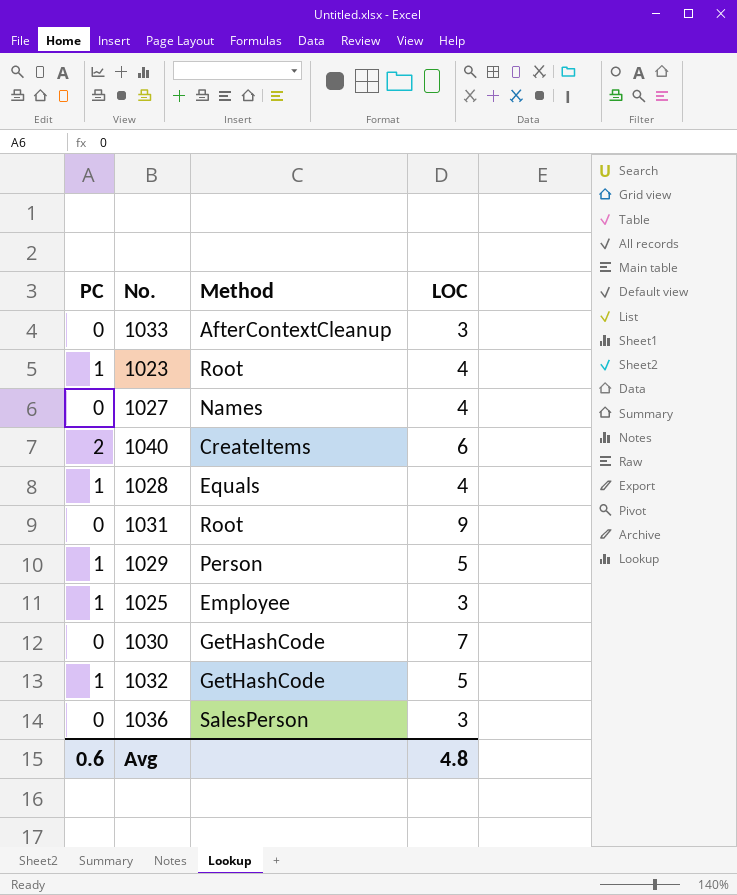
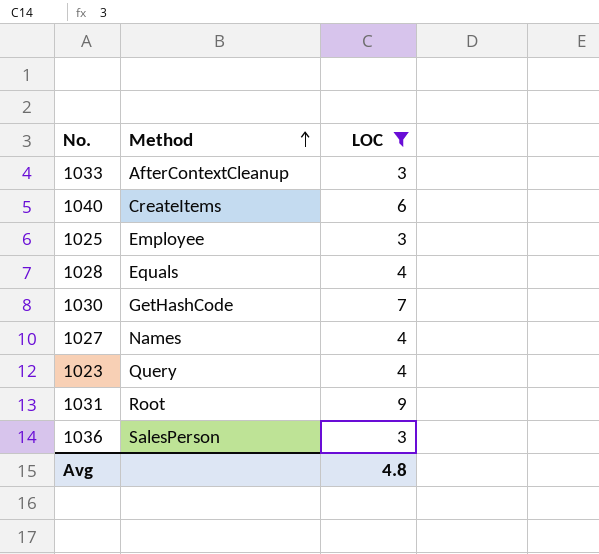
filter: none -> LOC != 5
row order: none -> Method ascending
column PC | position: 1 -> none
1023 | Method: Root -> Query

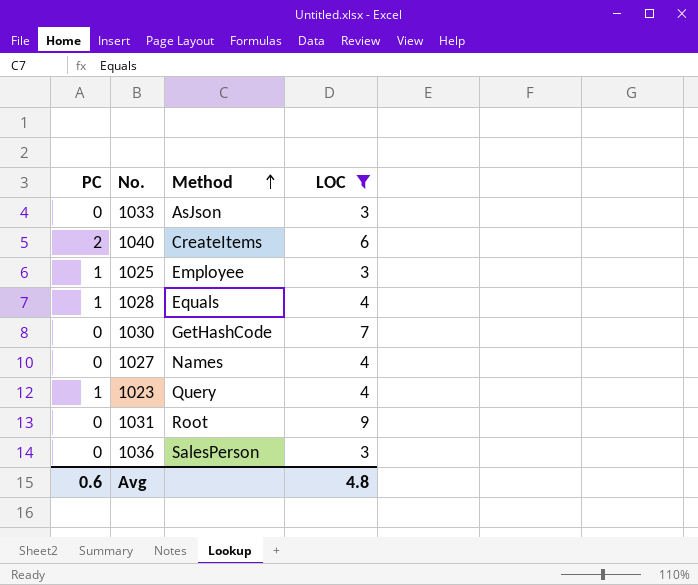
column PC | position: none -> 1
1033 | Method: AfterContextCleanup -> AsJson

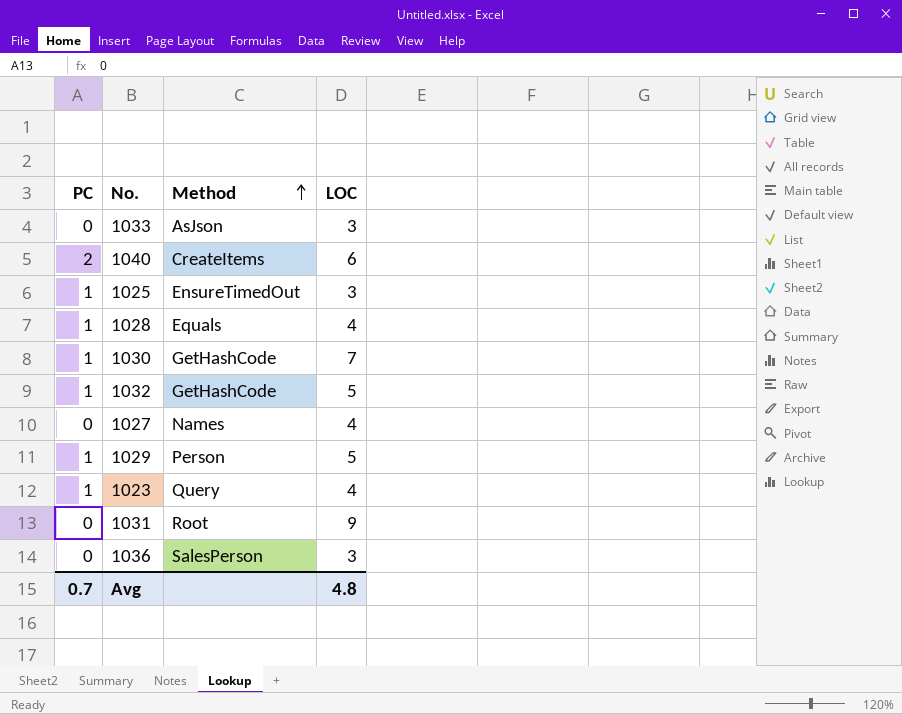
filter: LOC != 5 -> none
1025 | Method: Employee -> EnsureTimedOut
1030 | PC: 0 -> 1
Avg | PC: 0.6 -> 0.7

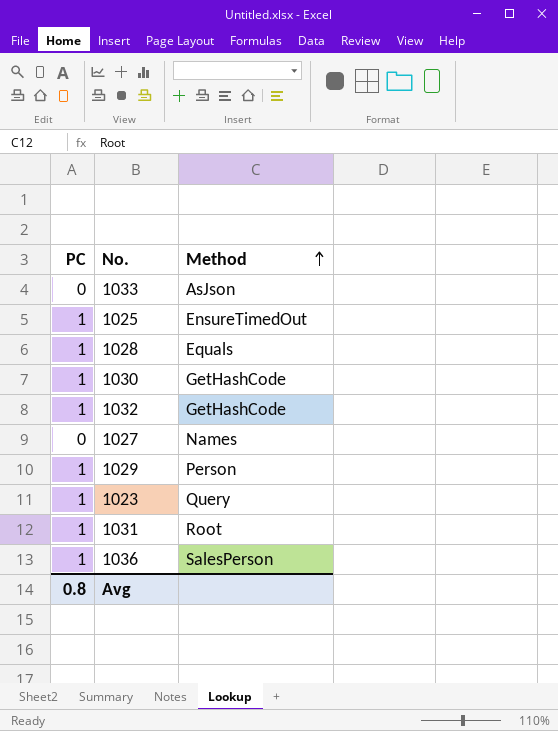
column LOC | position: 4 -> none
row 1040: 2 | CreateItems | 6 -> none
1031 | PC: 0 -> 1
1036 | PC: 0 -> 1
Avg | PC: 0.7 -> 0.8

